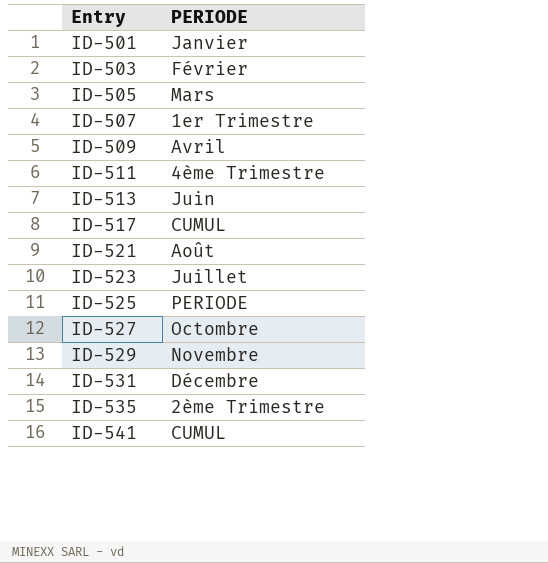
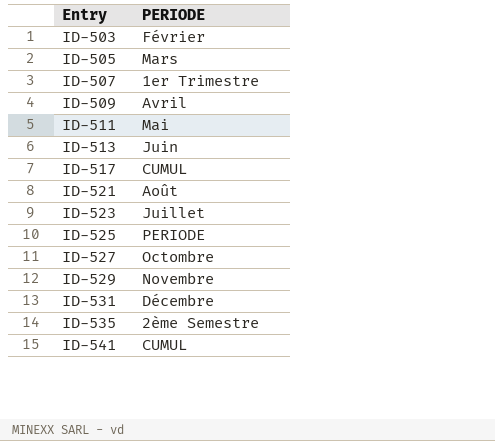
row ID-501: Janvier -> none
ID-511 | PERIODE: 4ème Trimestre -> Mai
ID-535 | PERIODE: 2ème Trimestre -> 2ème Semestre

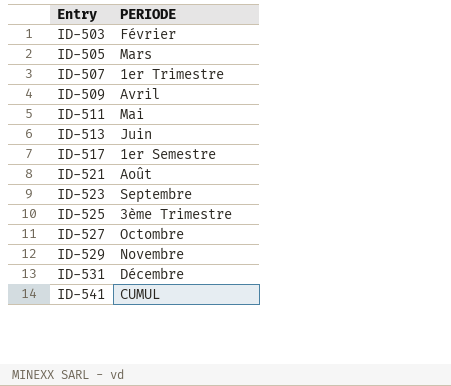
row ID-535: 2ème Semestre -> none
ID-517 | PERIODE: CUMUL -> 1er Semestre
ID-523 | PERIODE: Juillet -> Septembre
ID-525 | PERIODE: PERIODE -> 3ème Trimestre

